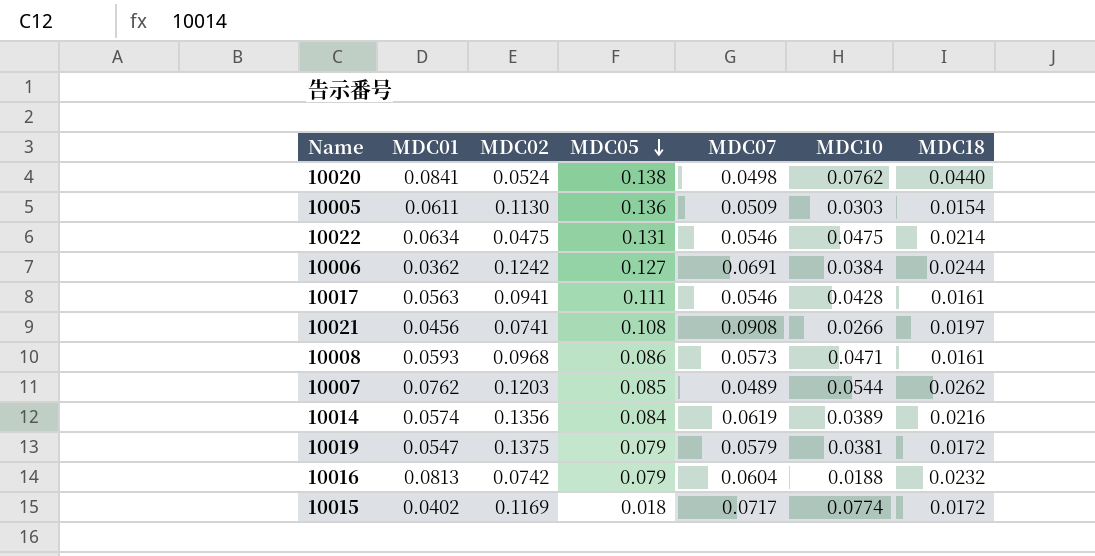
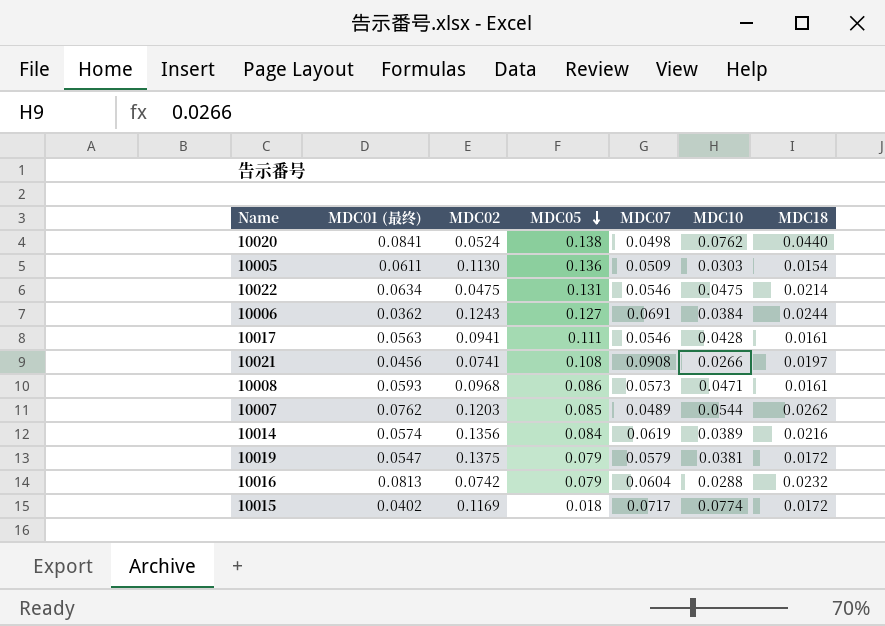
column name: MDC01 -> MDC01 (最终)
10006 | MDC02: 0.1242 -> 0.1243
10016 | MDC10: 0.0188 -> 0.0288

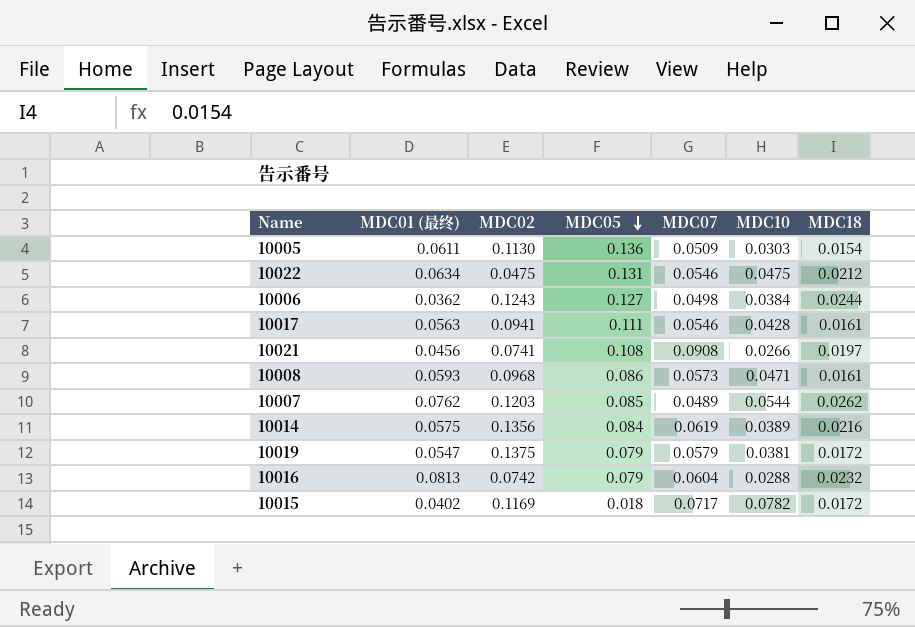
row 10020: 0.0841 | 0.0524 | 0.138 | 0.0498 | 0.0762 | 0.0440 -> none
10022 | MDC18: 0.0214 -> 0.0212
10006 | MDC07: 0.0691 -> 0.0498
10014 | MDC01 (最终): 0.0574 -> 0.0575
10015 | MDC10: 0.0774 -> 0.0782

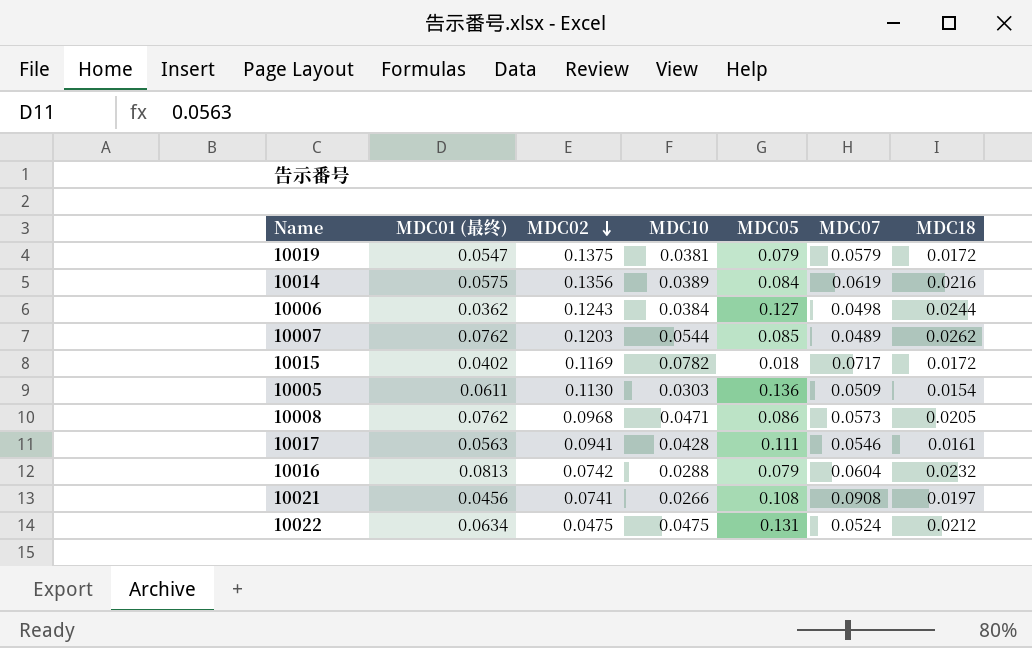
row order: MDC05 descending -> MDC02 descending
column MDC10 | position: 6 -> 4
10008 | MDC01 (最终): 0.0593 -> 0.0762
10008 | MDC18: 0.0161 -> 0.0205
10022 | MDC07: 0.0546 -> 0.0524

